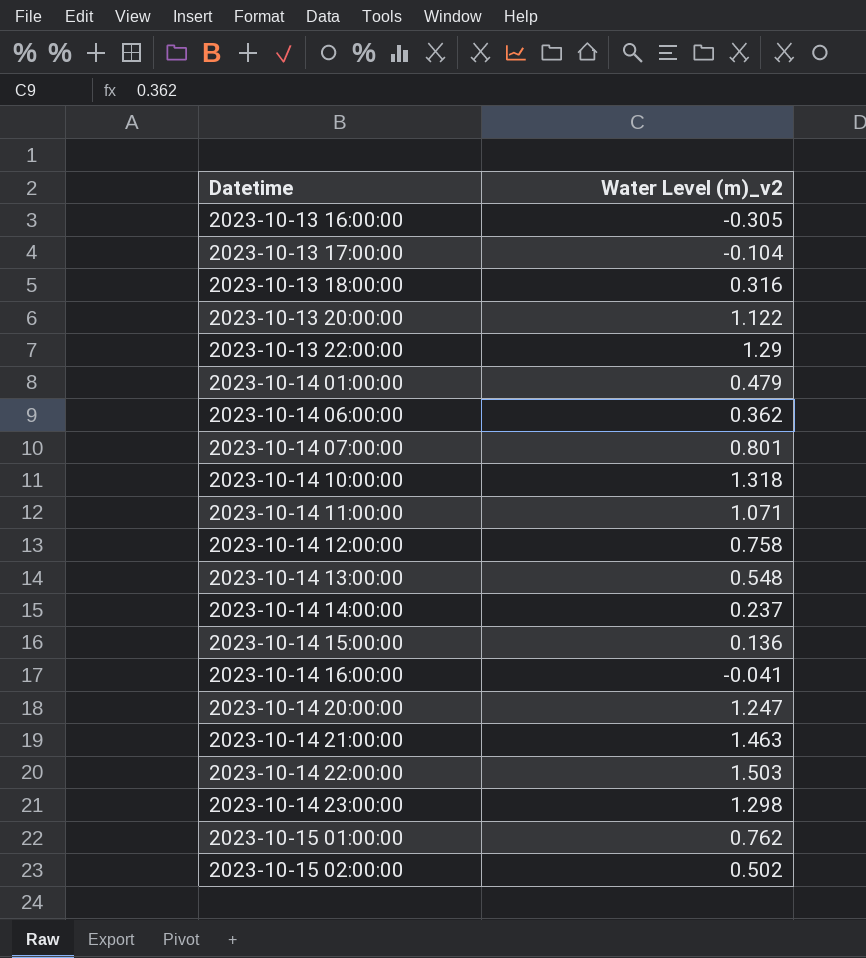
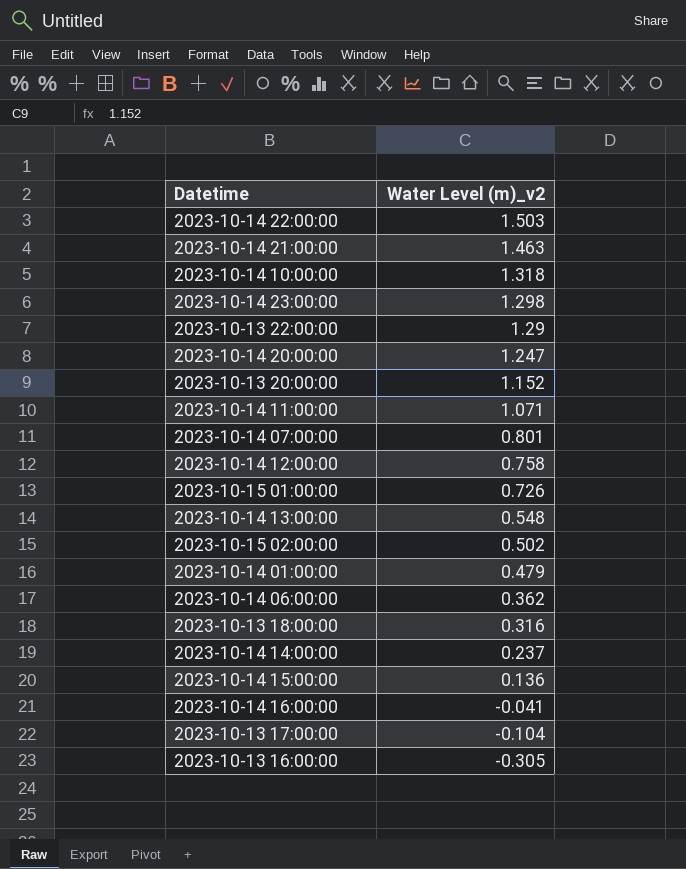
row order: Datetime ascending -> Water Level (m)_v2 descending
2023-10-13 20:00:00 | Water Level (m)_v2: 1.122 -> 1.152
2023-10-15 01:00:00 | Water Level (m)_v2: 0.762 -> 0.726

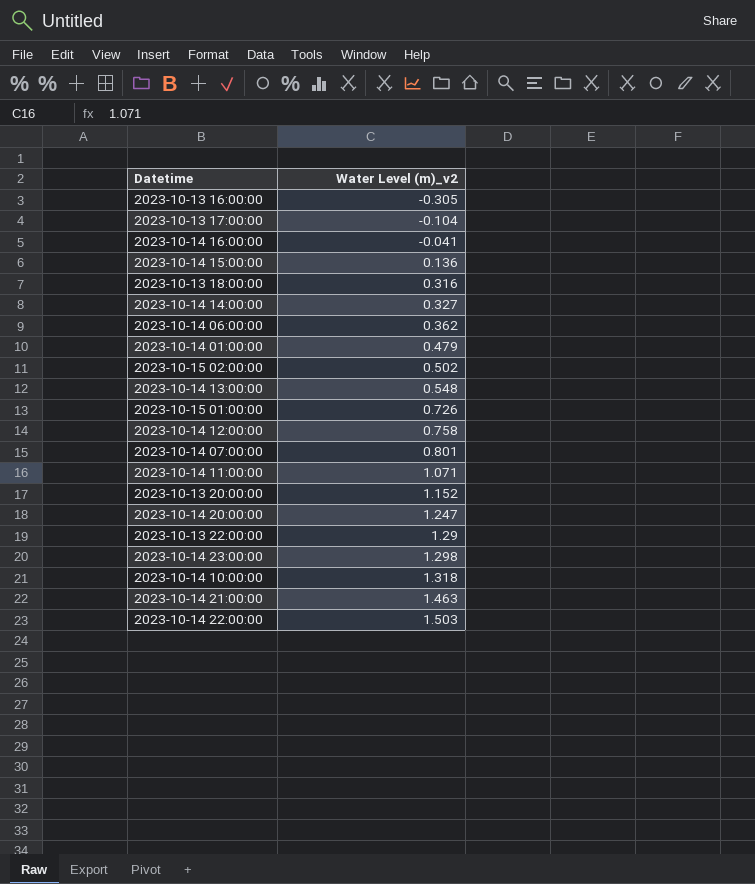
row order: Water Level (m)_v2 descending -> Water Level (m)_v2 ascending
2023-10-14 14:00:00 | Water Level (m)_v2: 0.237 -> 0.327

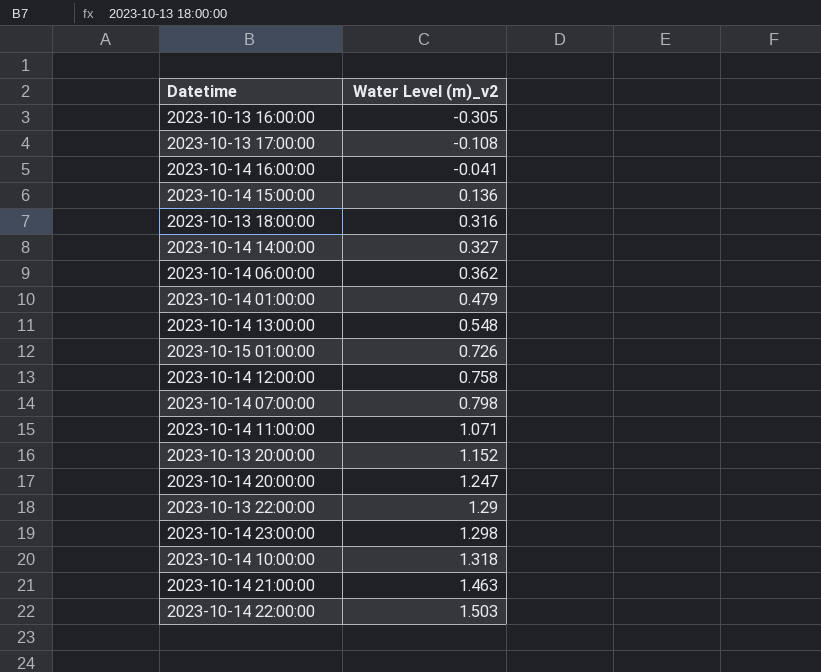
row 2023-10-15 02:00:00: 0.502 -> none
2023-10-13 17:00:00 | Water Level (m)_v2: -0.104 -> -0.108
2023-10-14 07:00:00 | Water Level (m)_v2: 0.801 -> 0.798

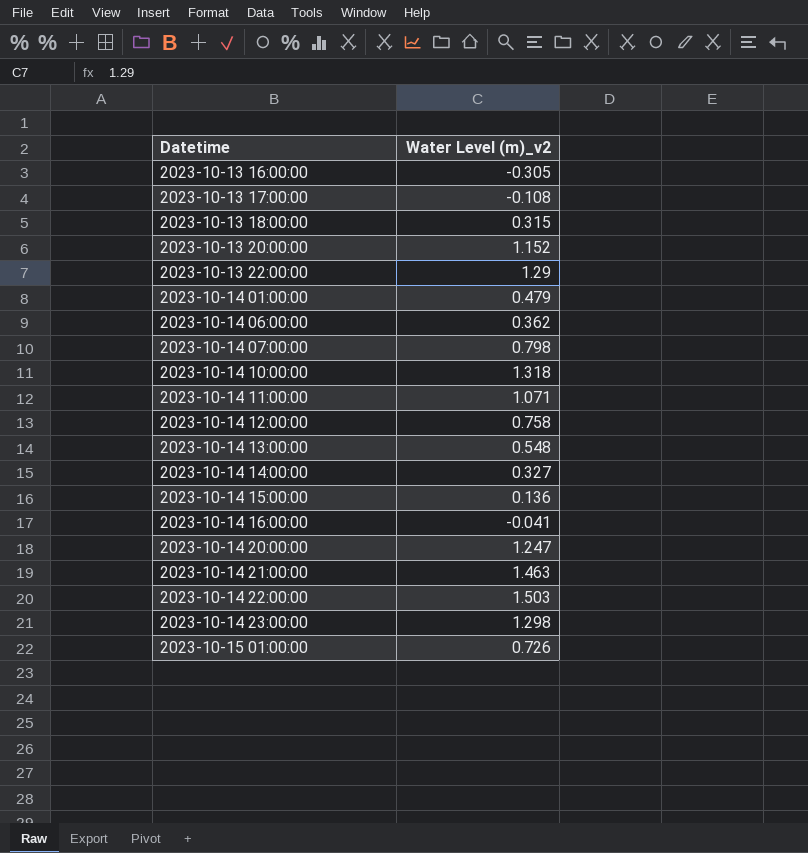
row order: Water Level (m)_v2 ascending -> Datetime ascending
2023-10-13 18:00:00 | Water Level (m)_v2: 0.316 -> 0.315

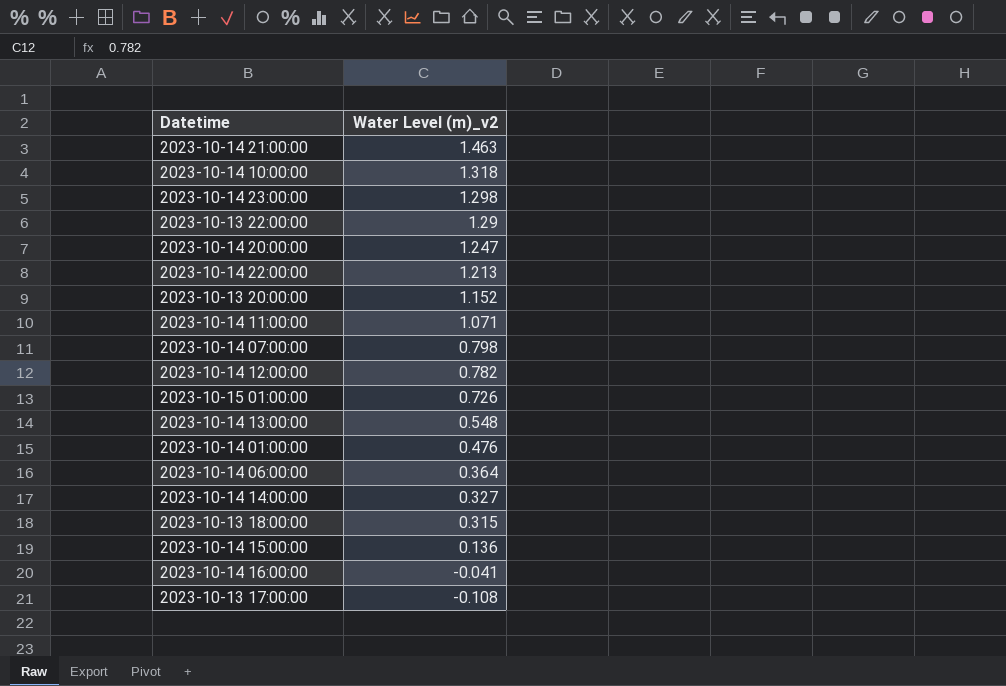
row order: Datetime ascending -> Water Level (m)_v2 descending
row 2023-10-13 16:00:00: -0.305 -> none
2023-10-14 22:00:00 | Water Level (m)_v2: 1.503 -> 1.213
2023-10-14 12:00:00 | Water Level (m)_v2: 0.758 -> 0.782
2023-10-14 01:00:00 | Water Level (m)_v2: 0.479 -> 0.476
2023-10-14 06:00:00 | Water Level (m)_v2: 0.362 -> 0.364

